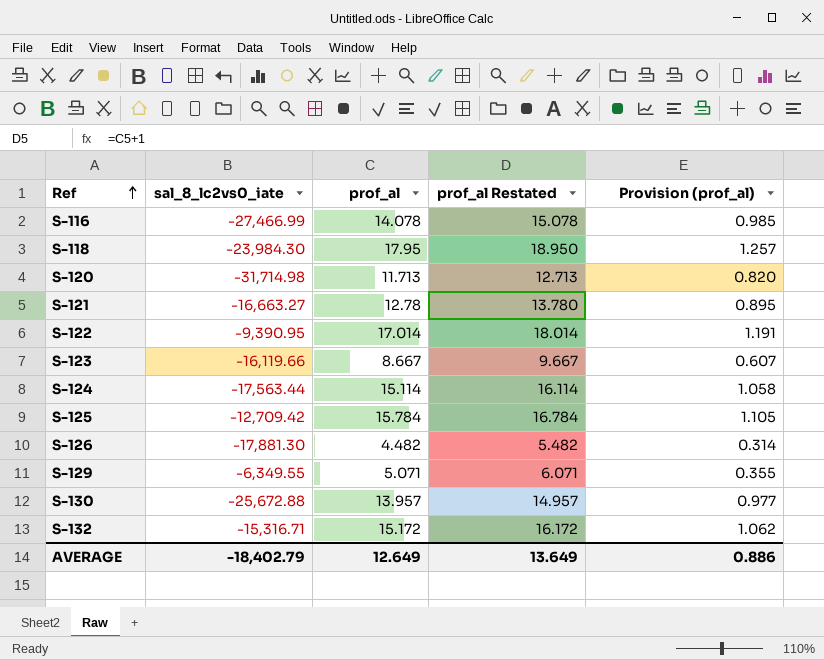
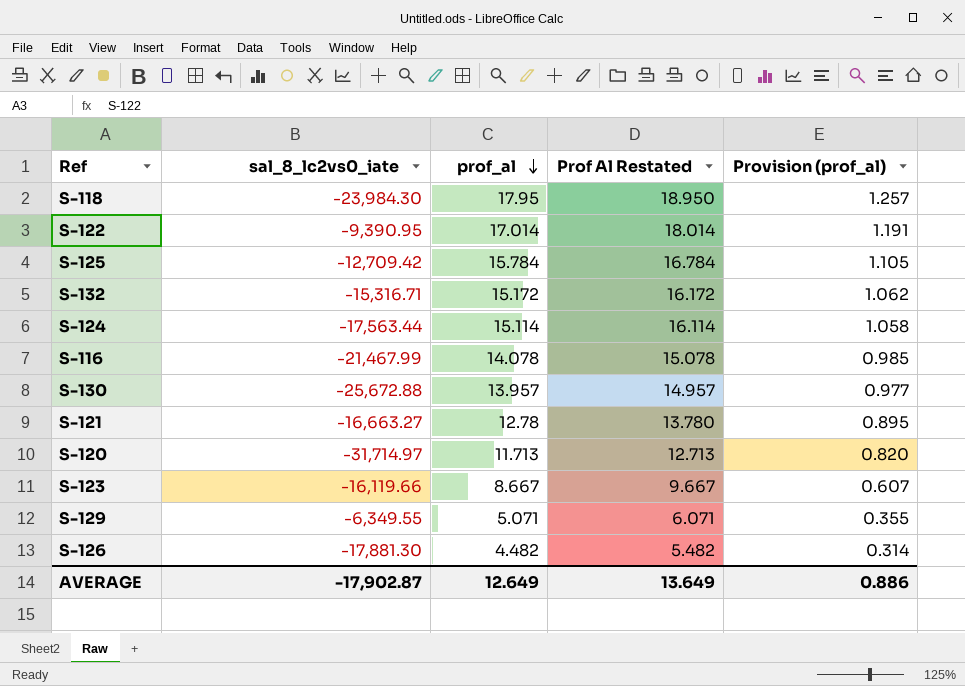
row order: Ref ascending -> prof_al descending
column name: prof_al Restated -> Prof Al Restated
S-116 | sal_8_lc2vs0_iate: -27,466.99 -> -21,467.99
S-120 | sal_8_lc2vs0_iate: -31,714.98 -> -31,714.97
AVERAGE | sal_8_lc2vs0_iate: -18,402.79 -> -17,902.87

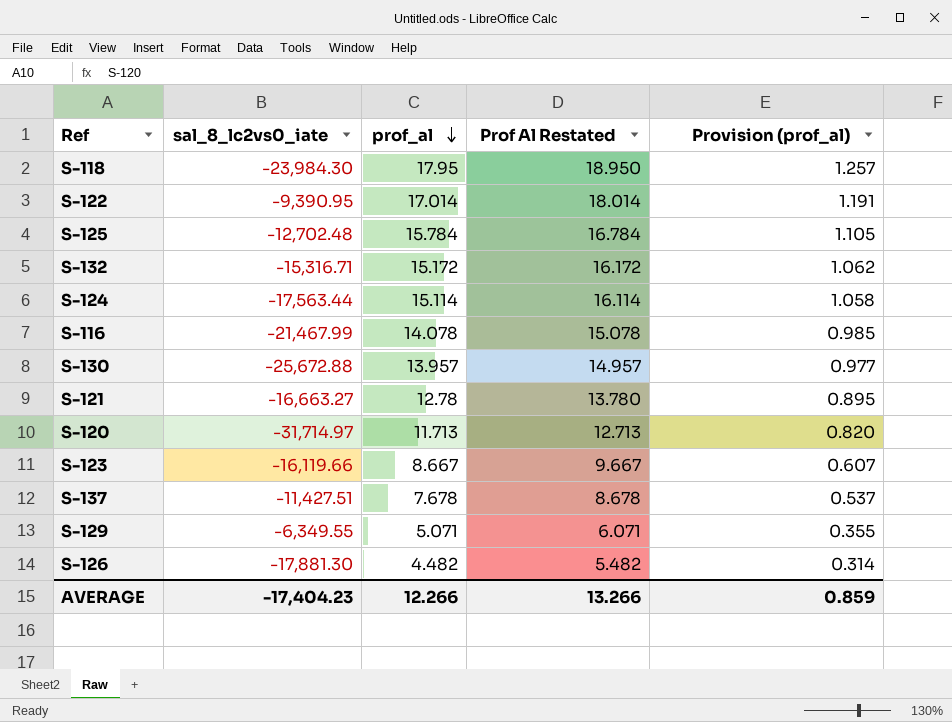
S-125 | sal_8_lc2vs0_iate: -12,709.42 -> -12,702.48
row S-137: none -> -11,427.51 | 7.678 | 8.678 | 0.537
AVERAGE | sal_8_lc2vs0_iate: -17,902.87 -> -17,404.23
AVERAGE | prof_al: 12.649 -> 12.266
AVERAGE | Prof Al Restated: 13.649 -> 13.266
AVERAGE | Provision (prof_al): 0.886 -> 0.859

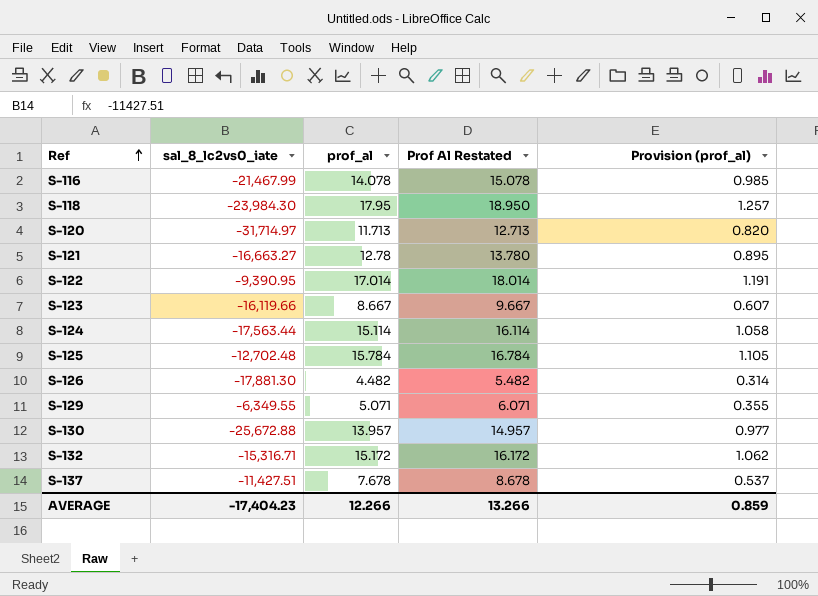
row order: prof_al descending -> Ref ascending

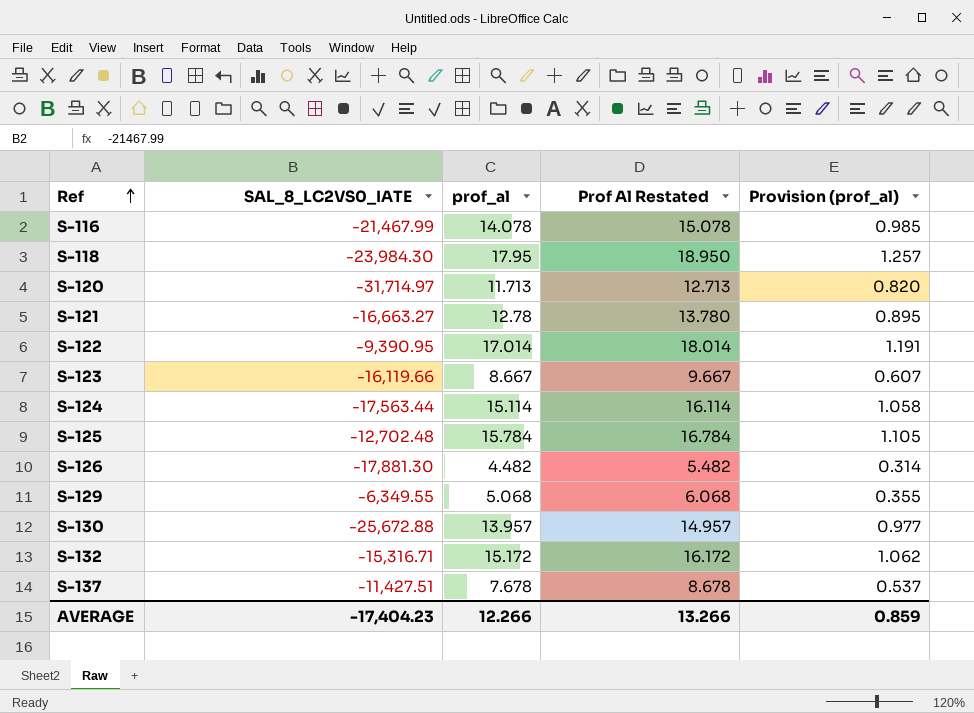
column name: sal_8_lc2vs0_iate -> SAL_8_LC2VS0_IATE
S-129 | prof_al: 5.071 -> 5.068
S-129 | Prof Al Restated: 6.071 -> 6.068

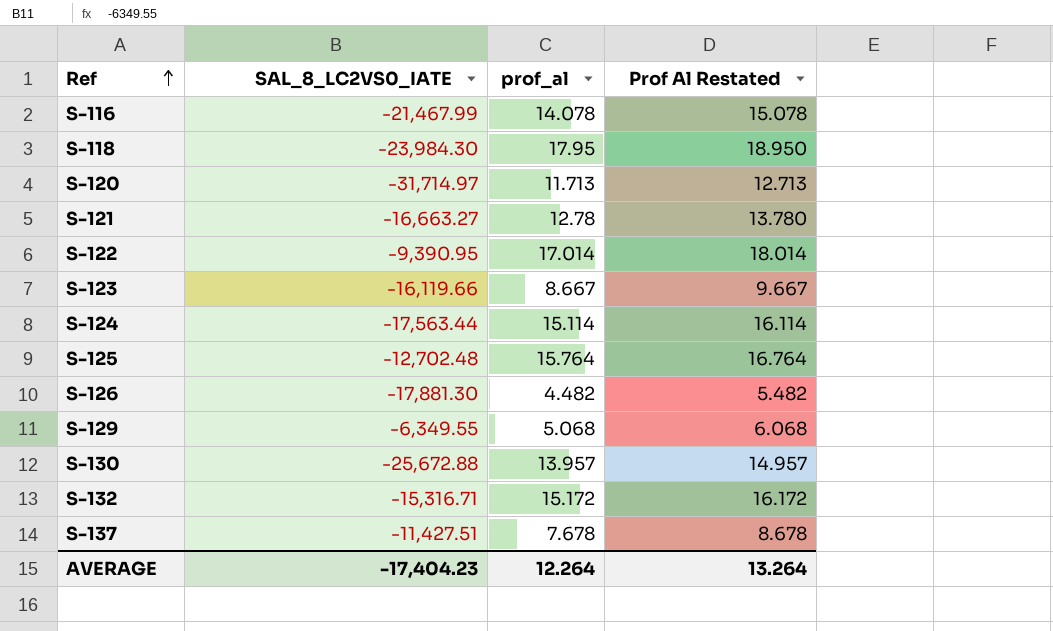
column Provision (prof_al) | formula: [prof_al] * 0.07 -> none
S-125 | prof_al: 15.784 -> 15.764
S-125 | Prof Al Restated: 16.784 -> 16.764
AVERAGE | prof_al: 12.266 -> 12.264
AVERAGE | Prof Al Restated: 13.266 -> 13.264

